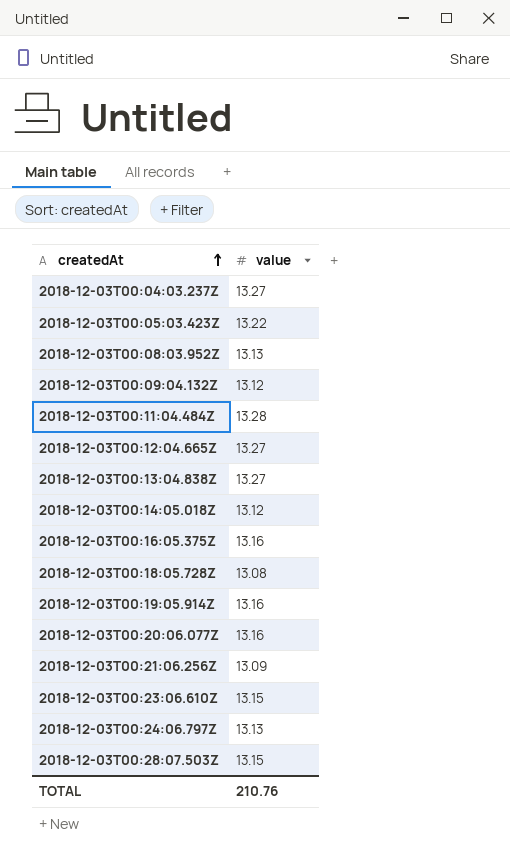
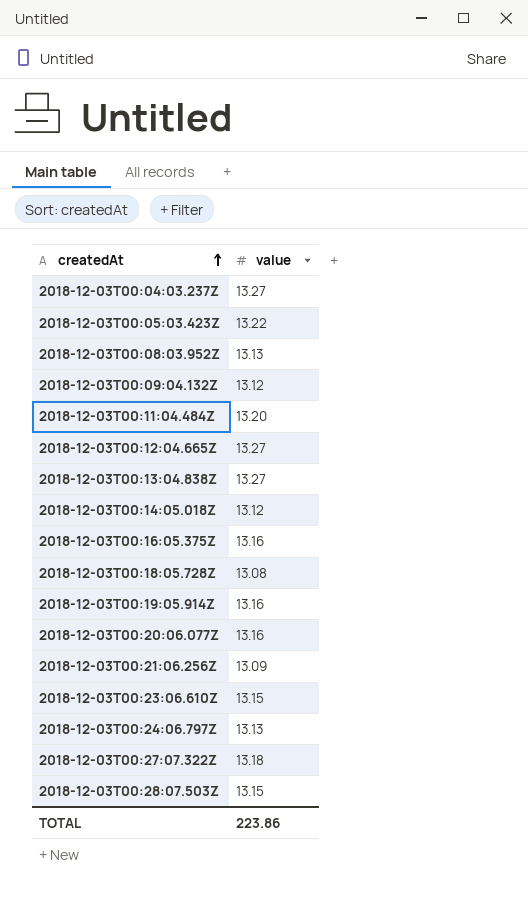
2018-12-03T00:11:04.484Z | value: 13.28 -> 13.20
row 2018-12-03T00:27:07.322Z: none -> 13.18
TOTAL | value: 210.76 -> 223.86

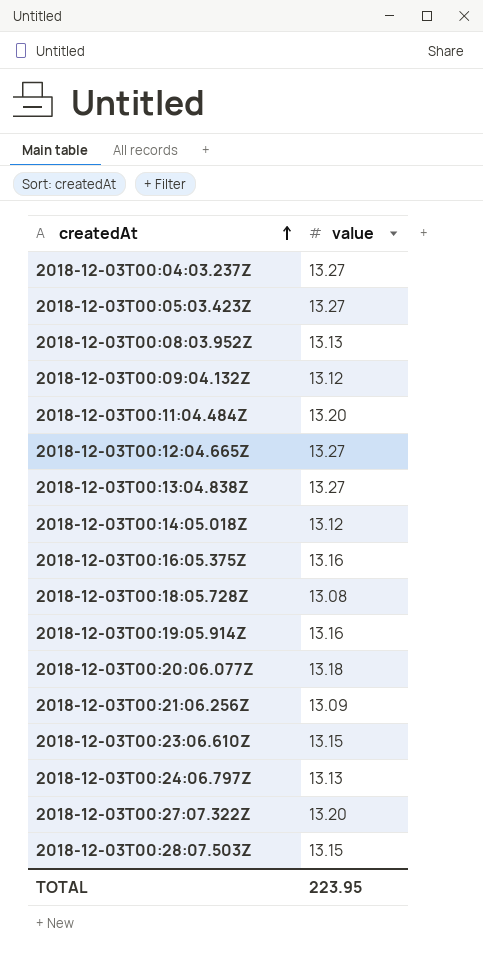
2018-12-03T00:05:03.423Z | value: 13.22 -> 13.27
2018-12-03T00:20:06.077Z | value: 13.16 -> 13.18
2018-12-03T00:27:07.322Z | value: 13.18 -> 13.20
TOTAL | value: 223.86 -> 223.95

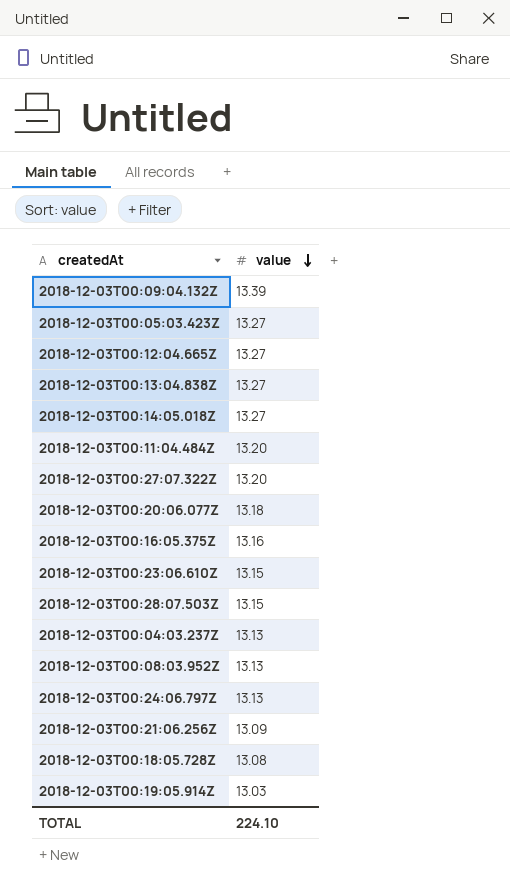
row order: createdAt ascending -> value descending
2018-12-03T00:09:04.132Z | value: 13.12 -> 13.39
2018-12-03T00:14:05.018Z | value: 13.12 -> 13.27
2018-12-03T00:04:03.237Z | value: 13.27 -> 13.13
2018-12-03T00:19:05.914Z | value: 13.16 -> 13.03
TOTAL | value: 223.95 -> 224.10

